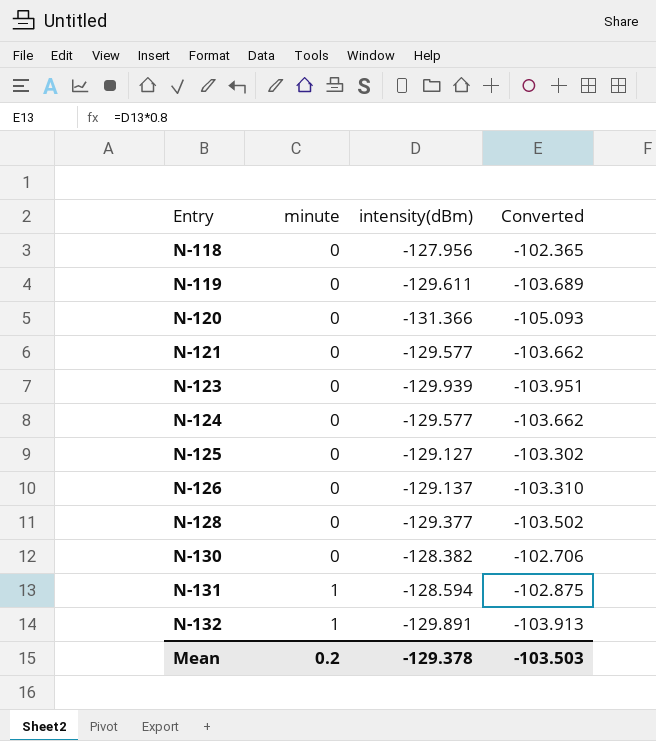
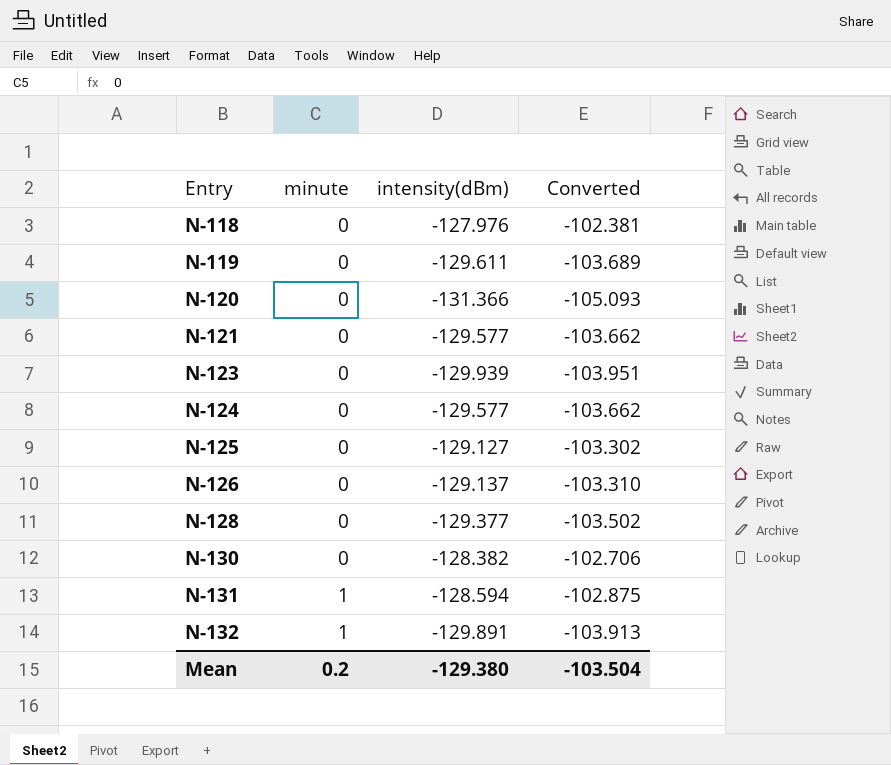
N-118 | intensity(dBm): -127.956 -> -127.976
N-118 | Converted: -102.365 -> -102.381
Mean | intensity(dBm): -129.378 -> -129.380
Mean | Converted: -103.503 -> -103.504

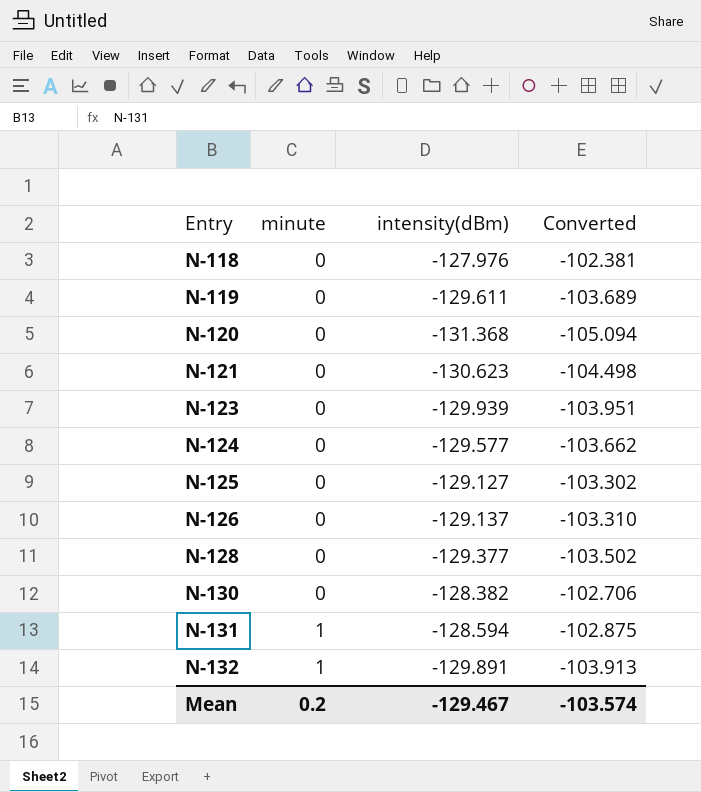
N-120 | intensity(dBm): -131.366 -> -131.368
N-120 | Converted: -105.093 -> -105.094
N-121 | intensity(dBm): -129.577 -> -130.623
N-121 | Converted: -103.662 -> -104.498
Mean | intensity(dBm): -129.380 -> -129.467
Mean | Converted: -103.504 -> -103.574

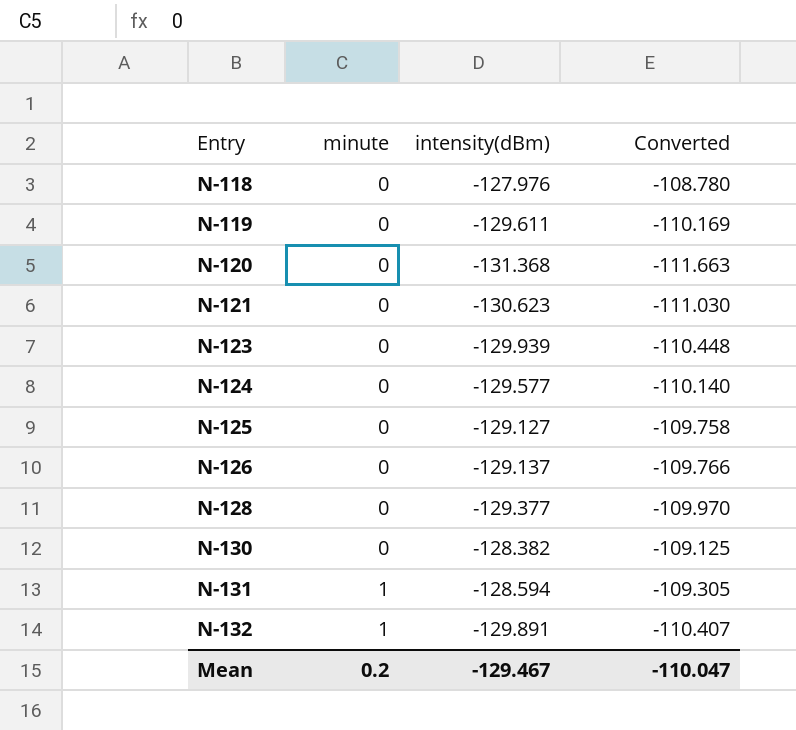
column Converted | formula: [intensity(dBm)] * 0.8 -> [intensity(dBm)] * 0.85
Mean | Converted: -103.574 -> -110.047

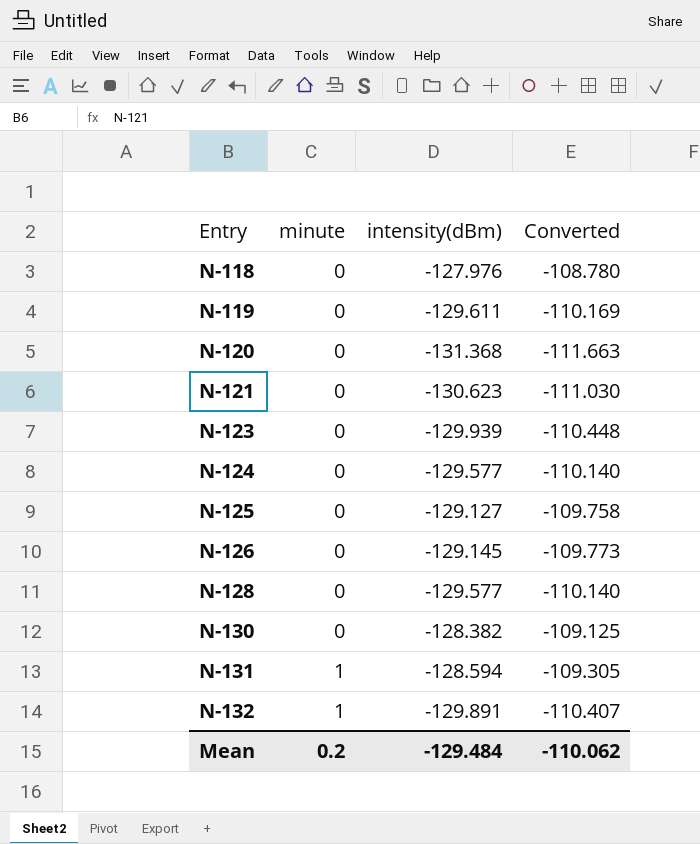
N-126 | intensity(dBm): -129.137 -> -129.145
N-126 | Converted: -109.766 -> -109.773
N-128 | intensity(dBm): -129.377 -> -129.577
N-128 | Converted: -109.970 -> -110.140
Mean | intensity(dBm): -129.467 -> -129.484
Mean | Converted: -110.047 -> -110.062

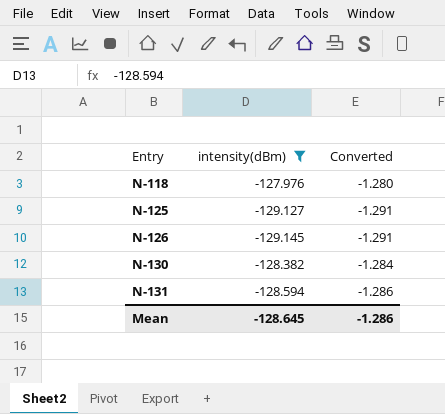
filter: none -> intensity(dBm) >= -129.145
column minute | position: 2 -> none
column Converted | formula: [intensity(dBm)] * 0.85 -> [intensity(dBm)] * 0.01
Mean | intensity(dBm): -129.484 -> -128.645
Mean | Converted: -110.062 -> -1.286

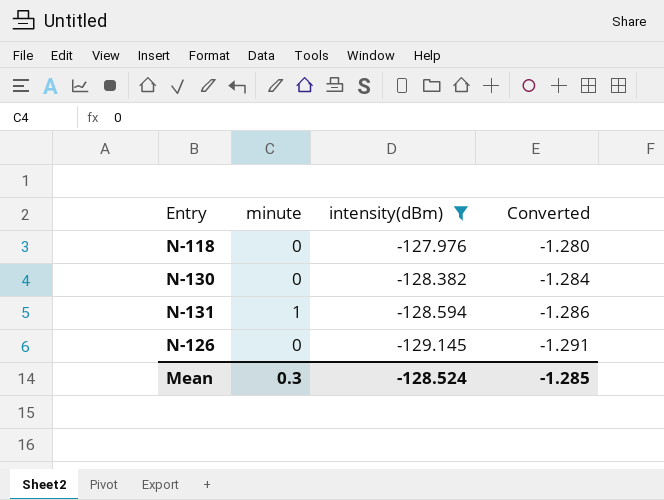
row order: Entry ascending -> intensity(dBm) descending
column minute | position: none -> 2
row N-125: -129.127 | -1.291 -> none
Mean | intensity(dBm): -128.645 -> -128.524
Mean | Converted: -1.286 -> -1.285

